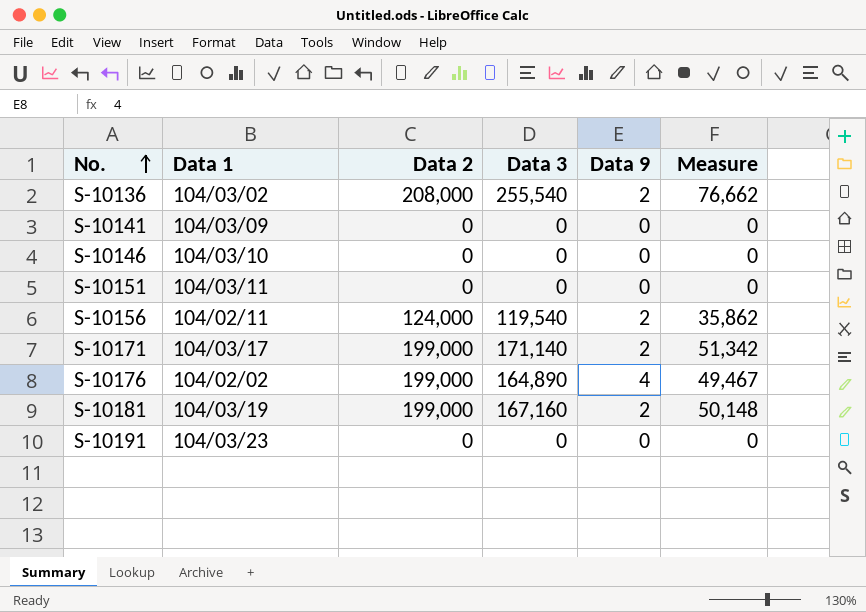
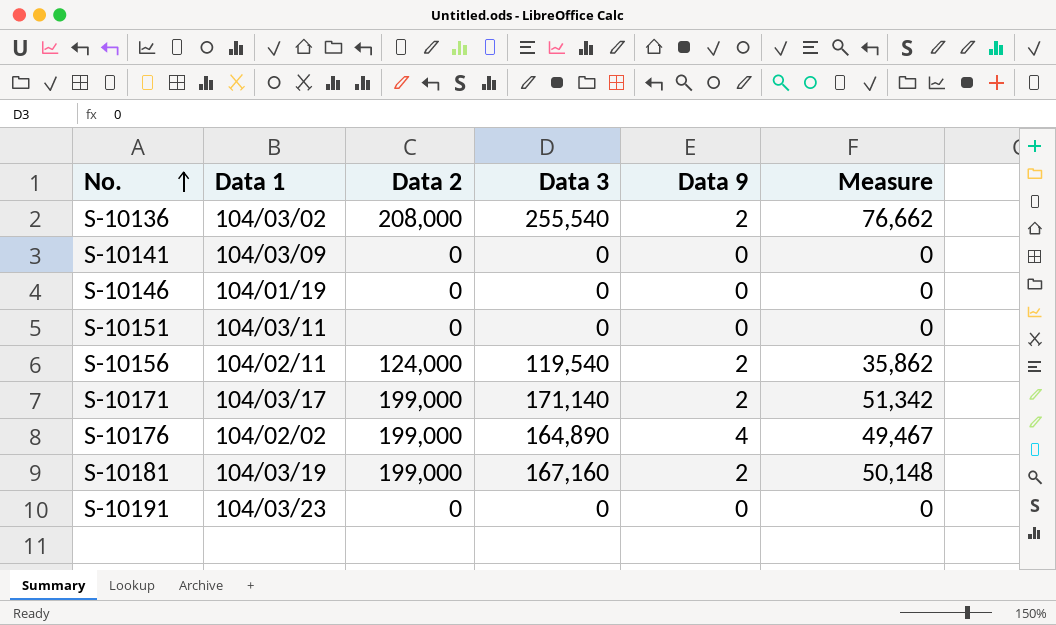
S-10146 | Data 1: 104/03/10 -> 104/01/19

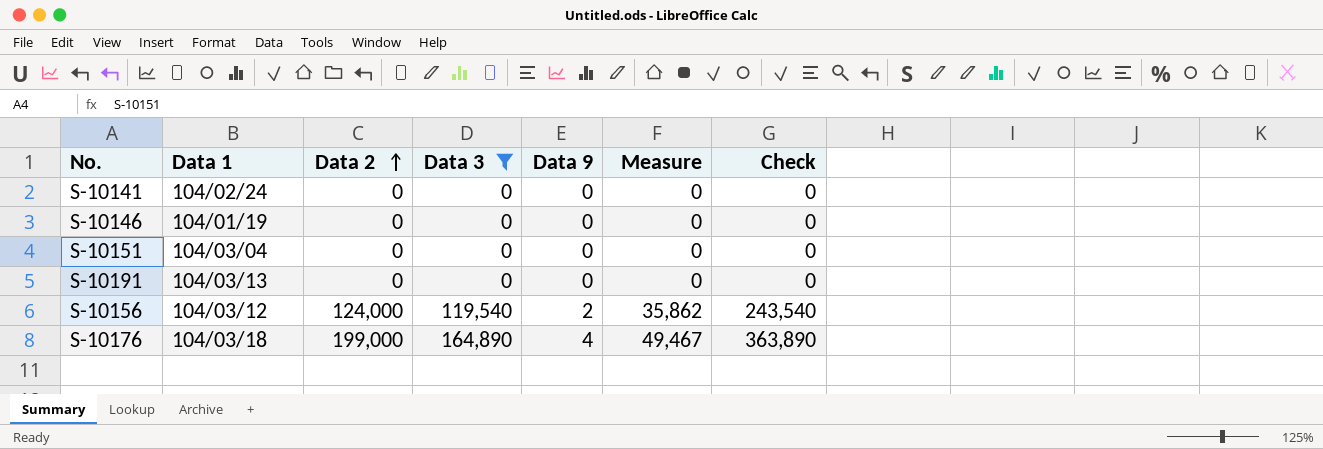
filter: none -> Data 3 <= 164,890
row order: No. ascending -> Data 2 ascending
column Check | formula: none -> [Data 2] + [Data 3]
S-10141 | Data 1: 104/03/09 -> 104/02/24
S-10151 | Data 1: 104/03/11 -> 104/03/04
S-10191 | Data 1: 104/03/23 -> 104/03/13
S-10156 | Data 1: 104/02/11 -> 104/03/12
S-10176 | Data 1: 104/02/02 -> 104/03/18

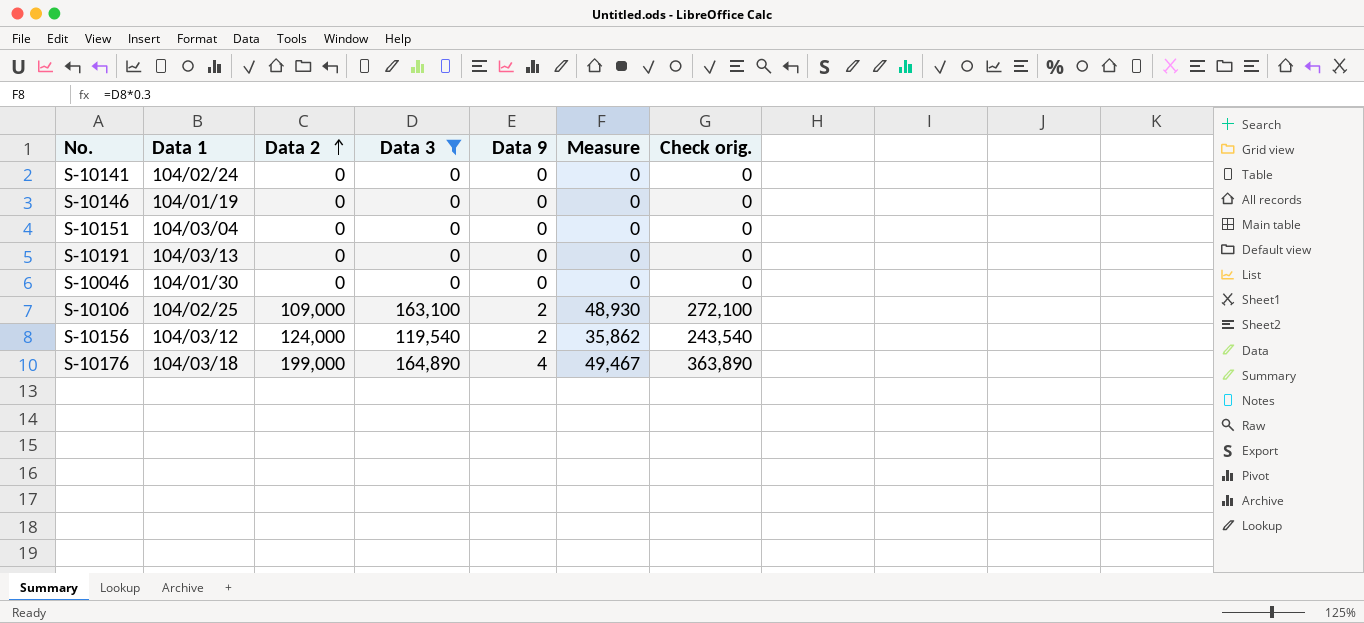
column name: Check -> Check orig.
row S-10046: none -> 104/01/30 | 0 | 0 | 0 | 0 | 0
row S-10106: none -> 104/02/25 | 109,000 | 163,100 | 2 | 48,930 | 272,100

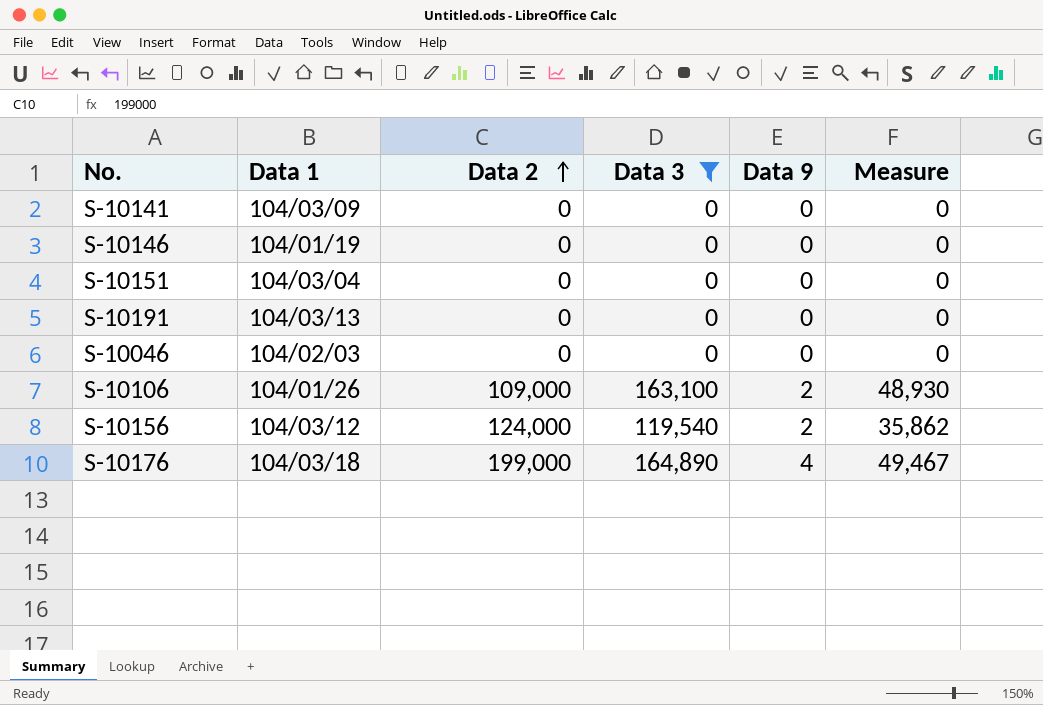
column Check orig. | formula: [Data 2] + [Data 3] -> none
S-10141 | Data 1: 104/02/24 -> 104/03/09
S-10046 | Data 1: 104/01/30 -> 104/02/03
S-10106 | Data 1: 104/02/25 -> 104/01/26

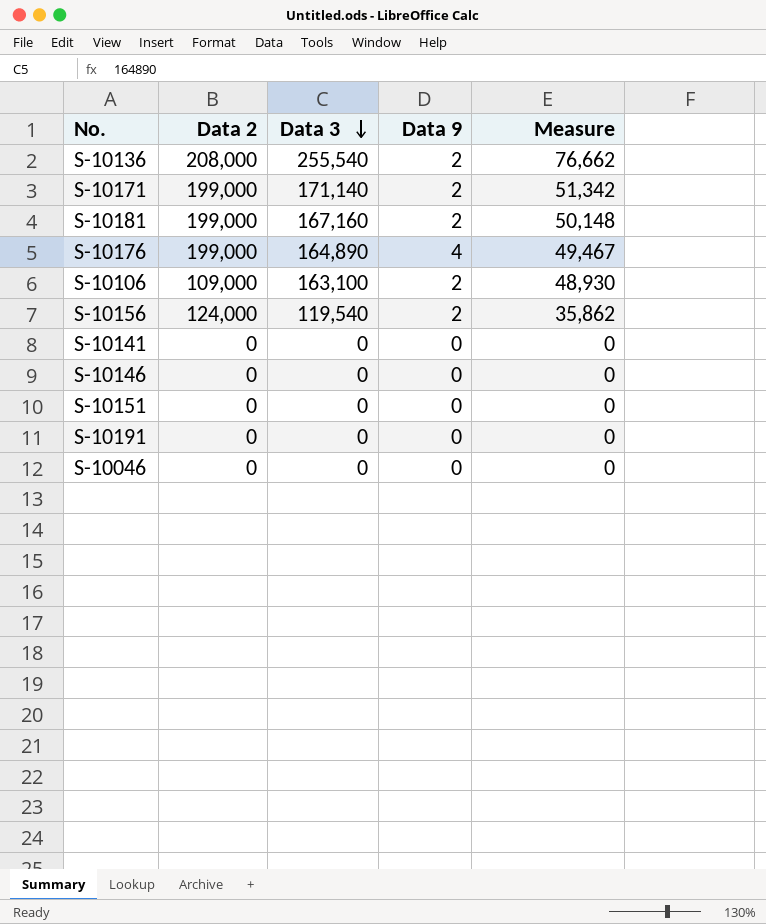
filter: Data 3 <= 164,890 -> none
row order: Data 2 ascending -> Data 3 descending
column Data 1 | position: 2 -> none

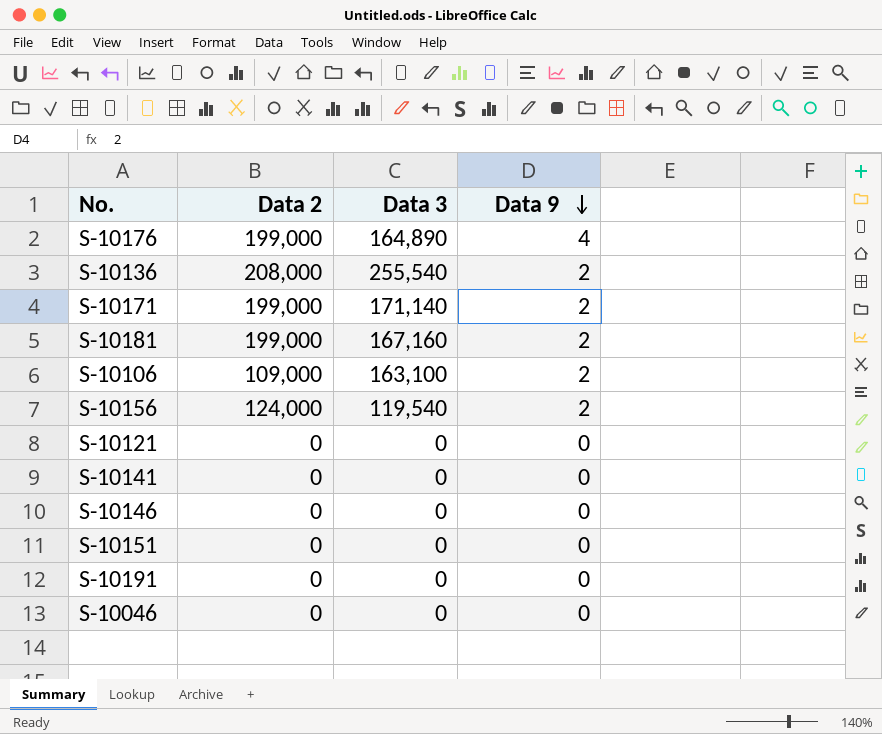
row order: Data 3 descending -> Data 9 descending
column Measure | formula: [Data 3] * 0.3 -> none
row S-10121: none -> 0 | 0 | 0

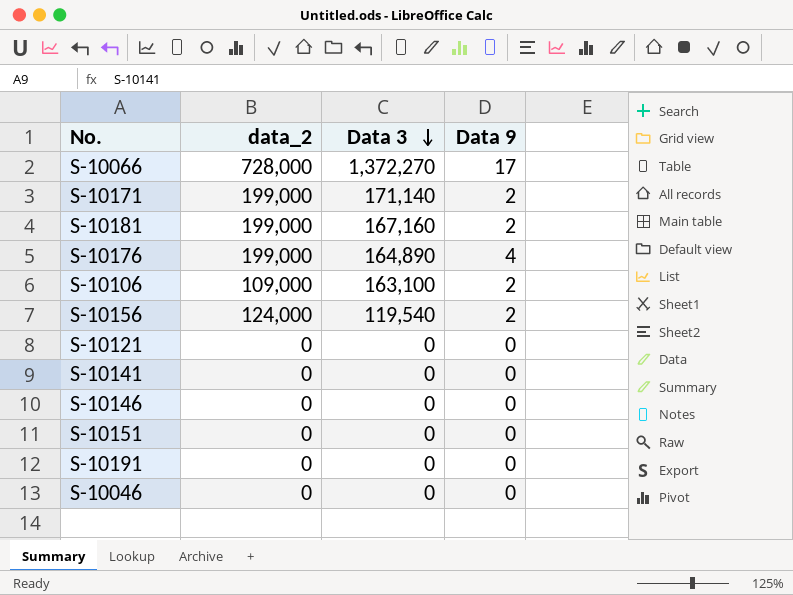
row order: Data 9 descending -> Data 3 descending
column name: Data 2 -> data_2
row S-10136: 208,000 | 255,540 | 2 -> none
row S-10066: none -> 728,000 | 1,372,270 | 17

